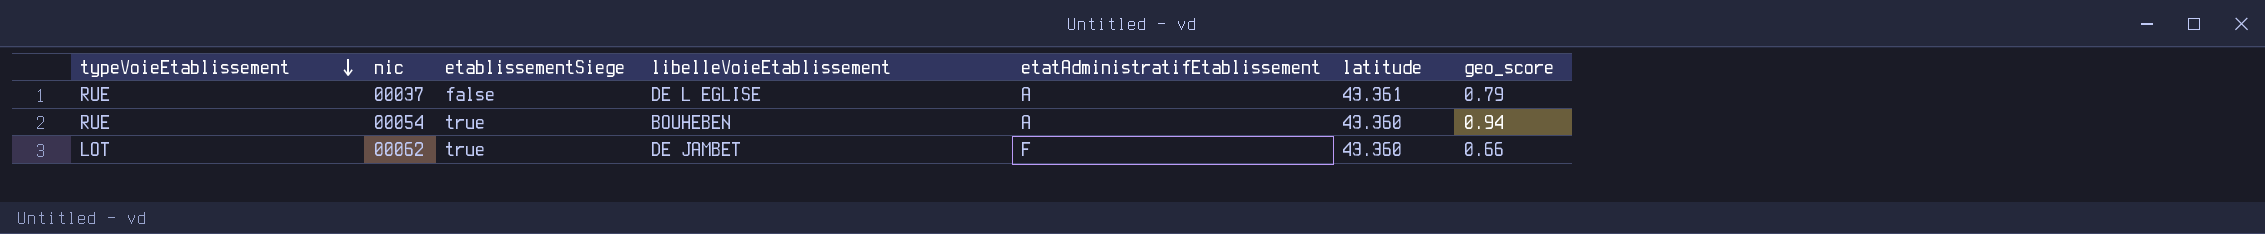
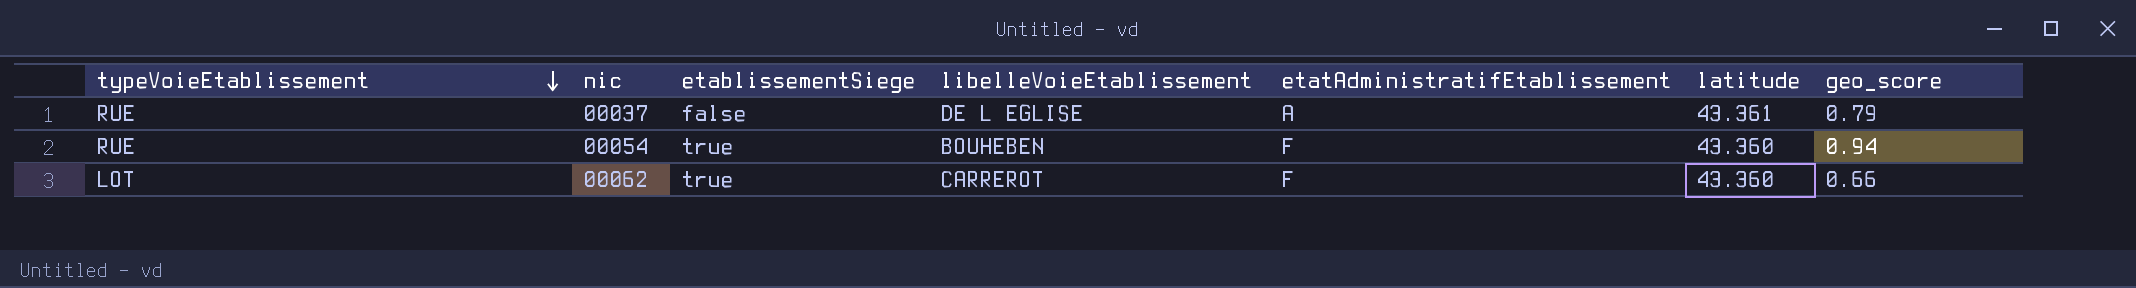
00054 | etatAdministratifEtablissement: A -> F
00062 | libelleVoieEtablissement: DE JAMBET -> CARREROT

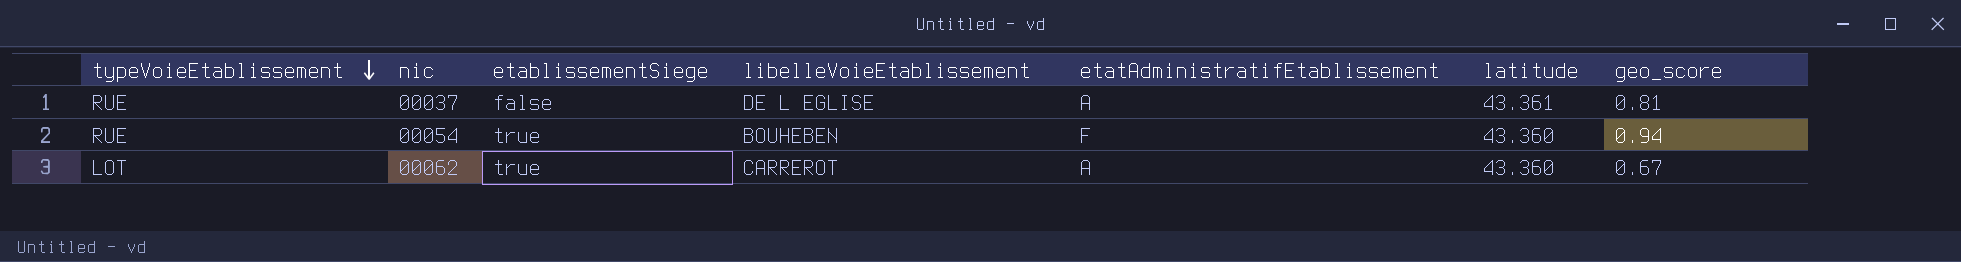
00037 | geo_score: 0.79 -> 0.81
00062 | etatAdministratifEtablissement: F -> A
00062 | geo_score: 0.66 -> 0.67

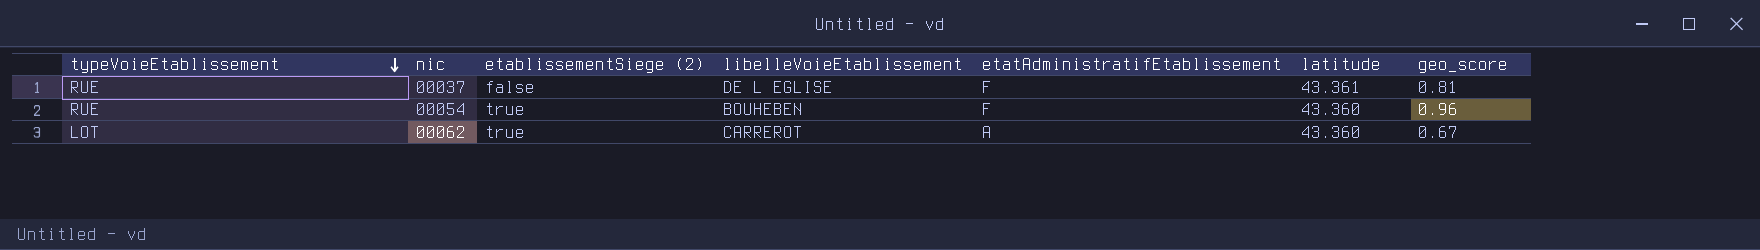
column name: etablissementSiege -> etablissementSiege (2)
00037 | etatAdministratifEtablissement: A -> F
00054 | geo_score: 0.94 -> 0.96

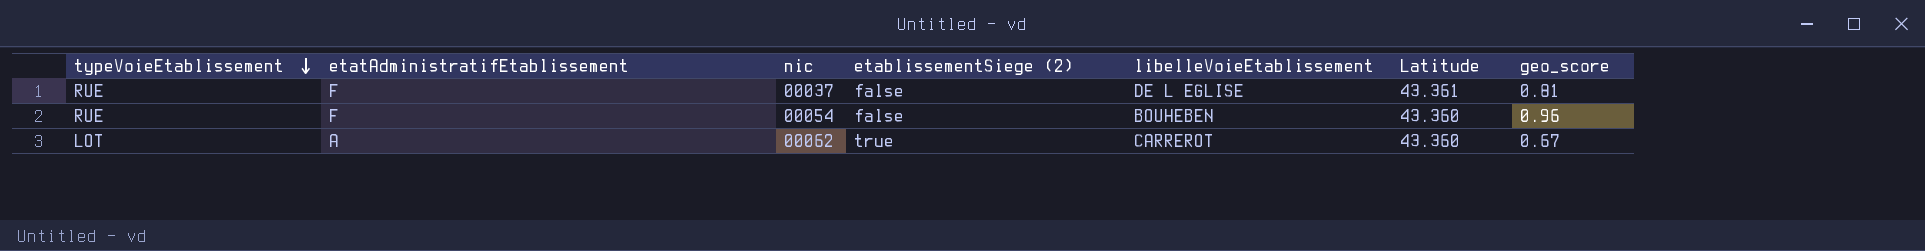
column etatAdministratifEtablissement | position: 5 -> 2
column name: latitude -> Latitude
00054 | etablissementSiege (2): true -> false

